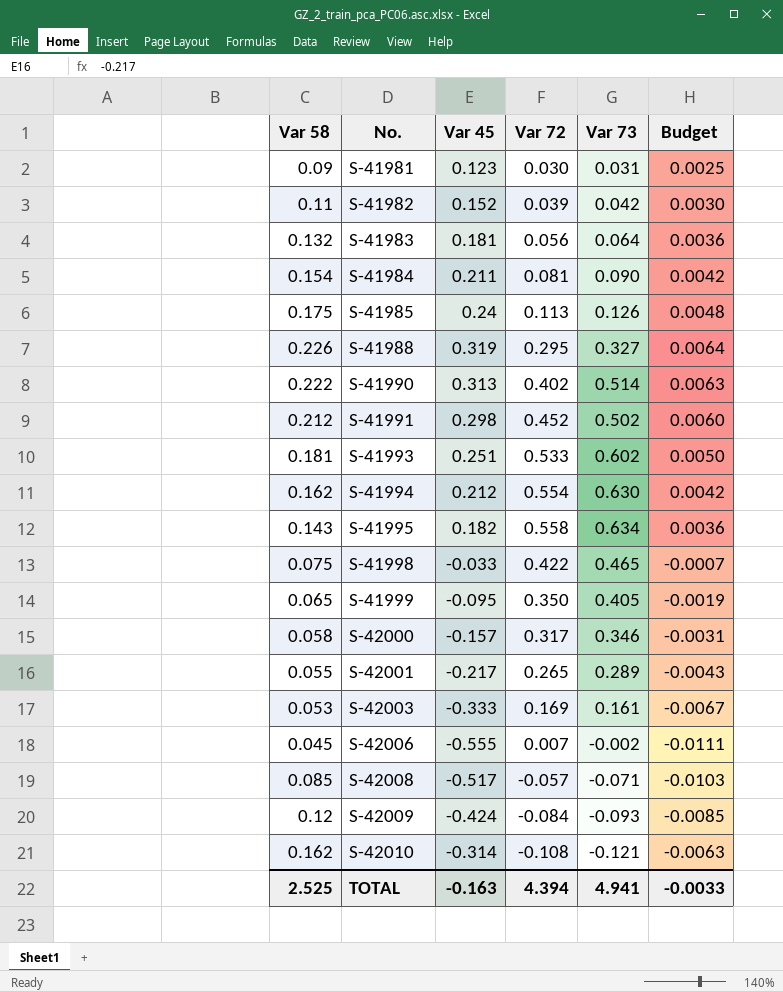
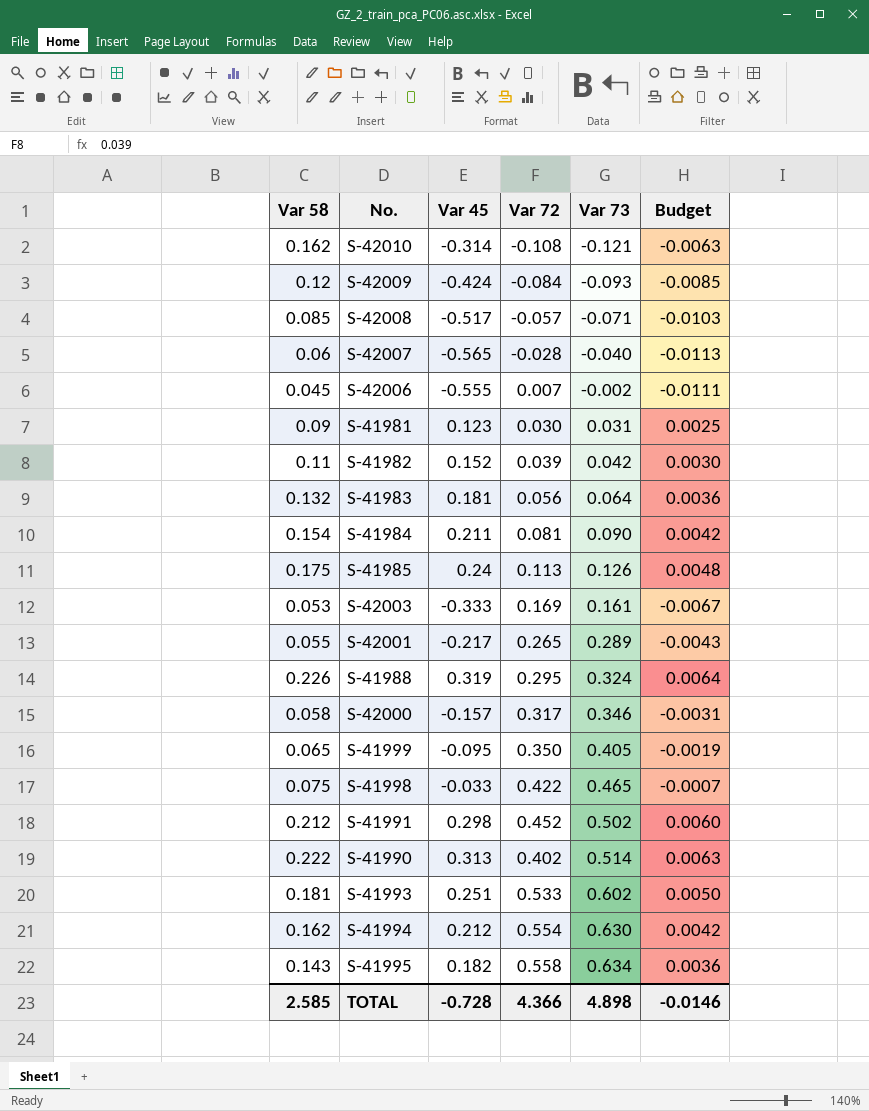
row order: No. ascending -> Var 73 ascending
row S-42007: none -> 0.06 | -0.565 | -0.028 | -0.040 | -0.0113
S-41988 | Var 73: 0.327 -> 0.324
TOTAL | Var 58: 2.525 -> 2.585
TOTAL | Var 45: -0.163 -> -0.728
TOTAL | Var 72: 4.394 -> 4.366
TOTAL | Var 73: 4.941 -> 4.898
TOTAL | Budget: -0.0033 -> -0.0146

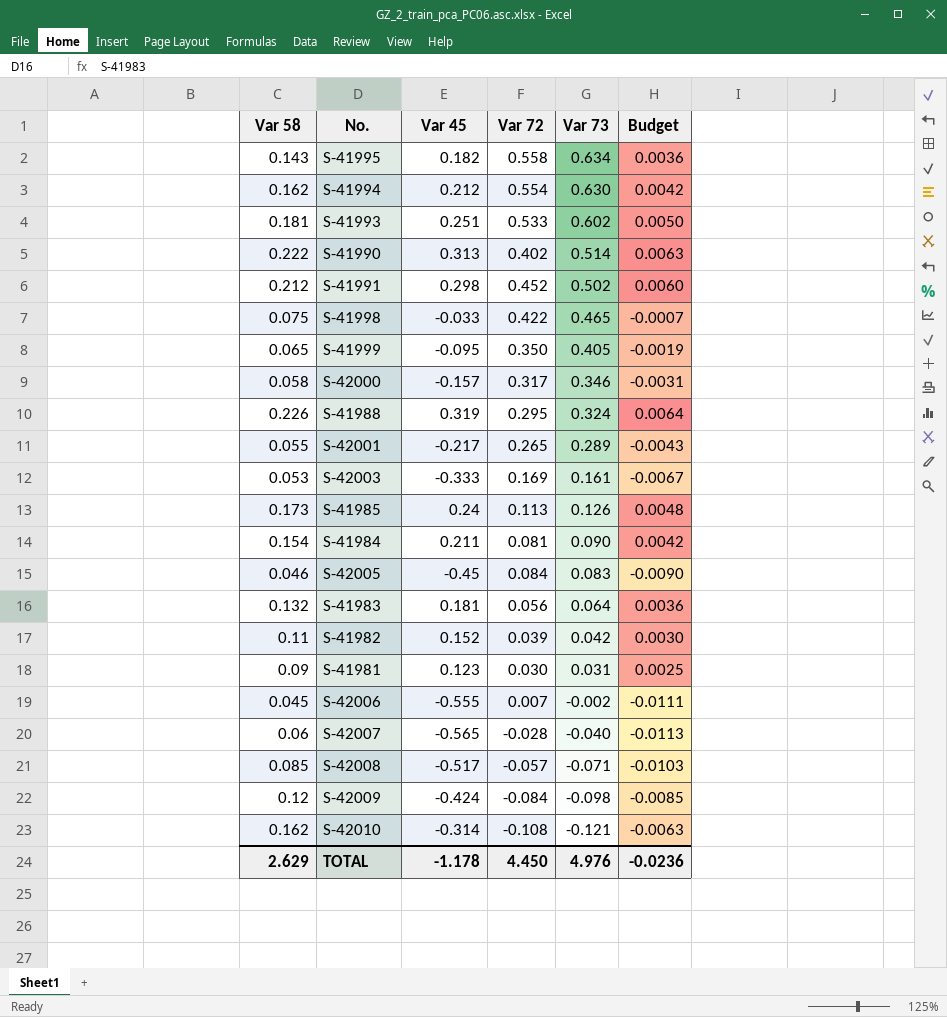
row order: Var 73 ascending -> Var 73 descending
S-41985 | Var 58: 0.175 -> 0.173
row S-42005: none -> 0.046 | -0.45 | 0.084 | 0.083 | -0.0090
S-42009 | Var 73: -0.093 -> -0.098
TOTAL | Var 58: 2.585 -> 2.629
TOTAL | Var 45: -0.728 -> -1.178
TOTAL | Var 72: 4.366 -> 4.450
TOTAL | Var 73: 4.898 -> 4.976
TOTAL | Budget: -0.0146 -> -0.0236

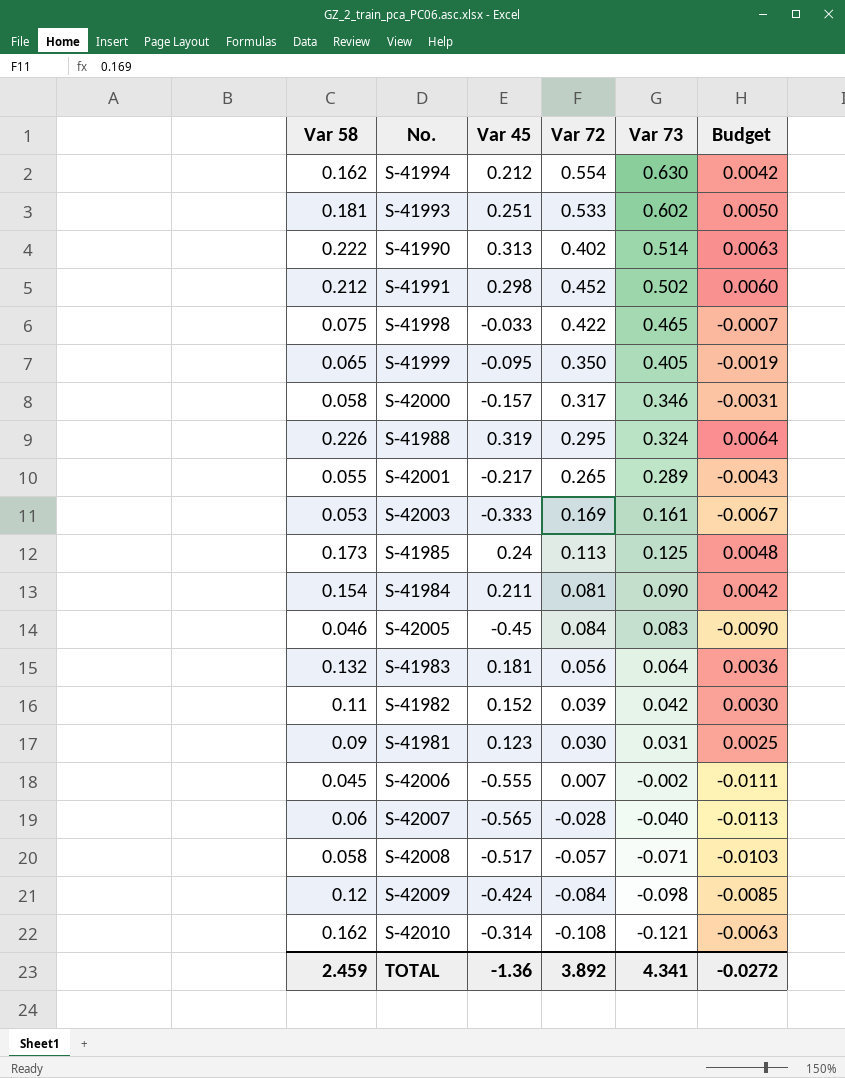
row S-41995: 0.143 | 0.182 | 0.558 | 0.634 | 0.0036 -> none
S-41985 | Var 73: 0.126 -> 0.125
S-42008 | Var 58: 0.085 -> 0.058
TOTAL | Var 58: 2.629 -> 2.459
TOTAL | Var 45: -1.178 -> -1.36
TOTAL | Var 72: 4.450 -> 3.892
TOTAL | Var 73: 4.976 -> 4.341
TOTAL | Budget: -0.0236 -> -0.0272

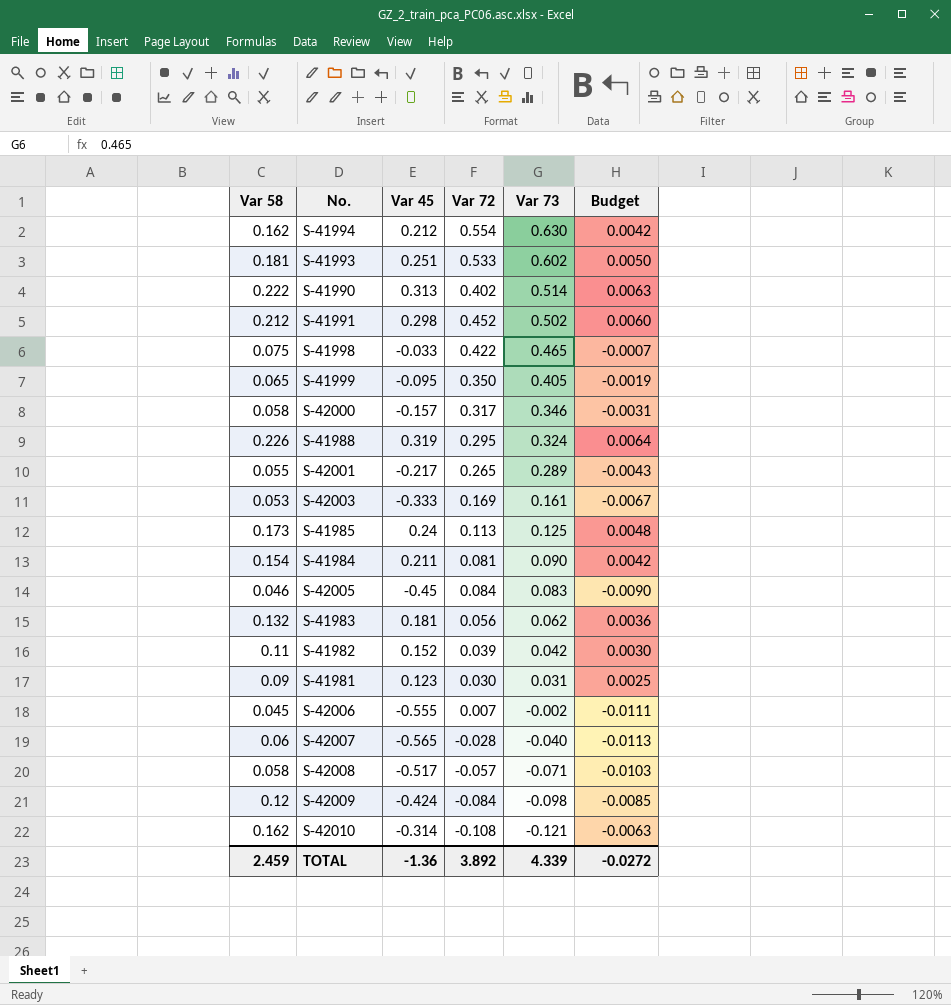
S-41983 | Var 73: 0.064 -> 0.062
TOTAL | Var 73: 4.341 -> 4.339

